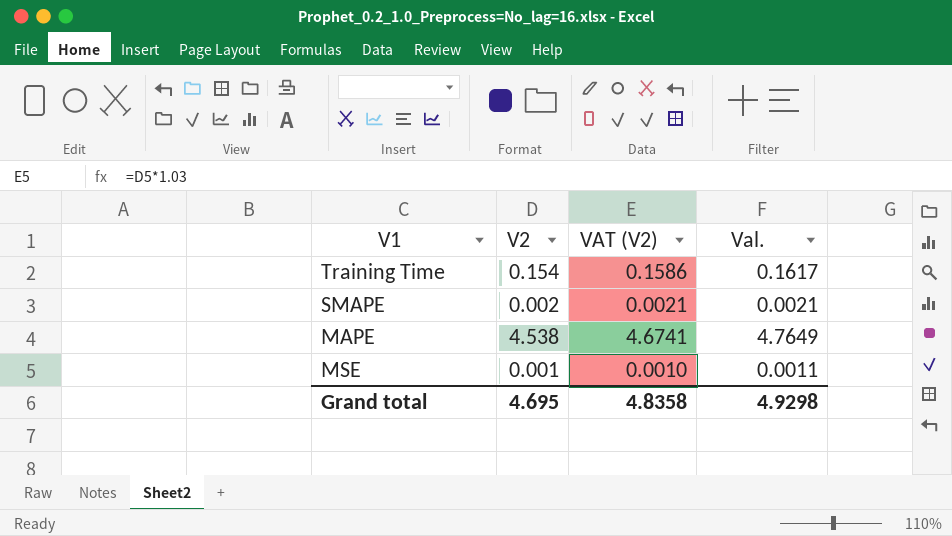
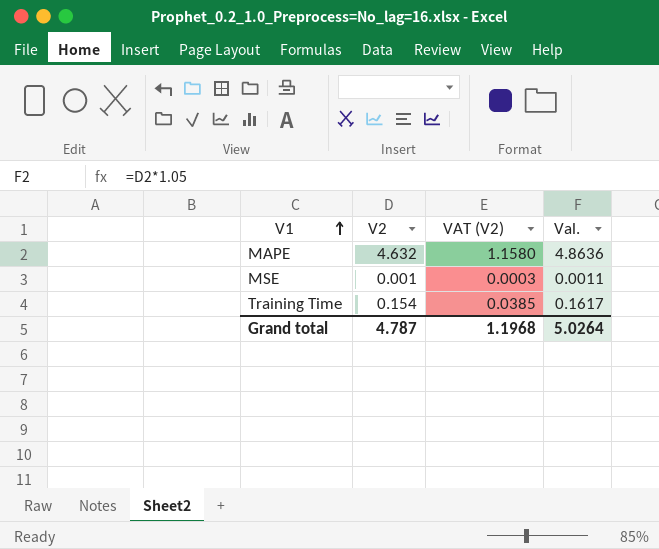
row order: none -> V1 ascending
column VAT (V2) | formula: [V2] * 1.03 -> [V2] * 0.25
row SMAPE: 0.002 | 0.0021 | 0.0021 -> none
MAPE | V2: 4.538 -> 4.632
MAPE | Val.: 4.7649 -> 4.8636
Grand total | V2: 4.695 -> 4.787
Grand total | VAT (V2): 4.8358 -> 1.1968
Grand total | Val.: 4.9298 -> 5.0264

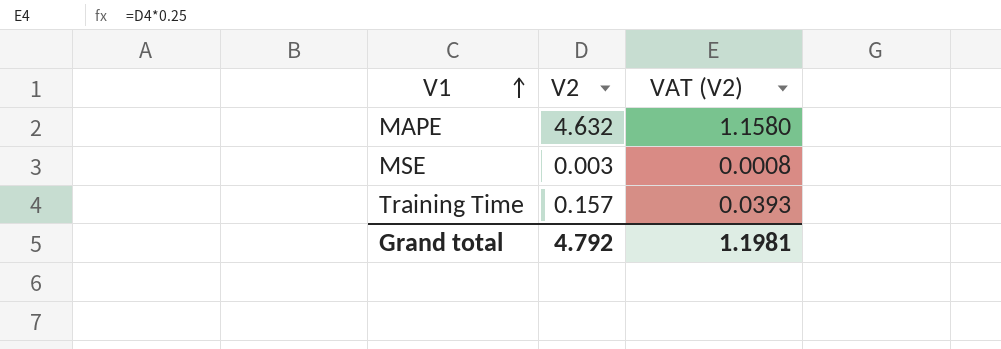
column Val. | formula: [V2] * 1.05 -> none
MSE | V2: 0.001 -> 0.003
MSE | VAT (V2): 0.0003 -> 0.0008
Training Time | V2: 0.154 -> 0.157
Training Time | VAT (V2): 0.0385 -> 0.0393
Grand total | V2: 4.787 -> 4.792
Grand total | VAT (V2): 1.1968 -> 1.1981

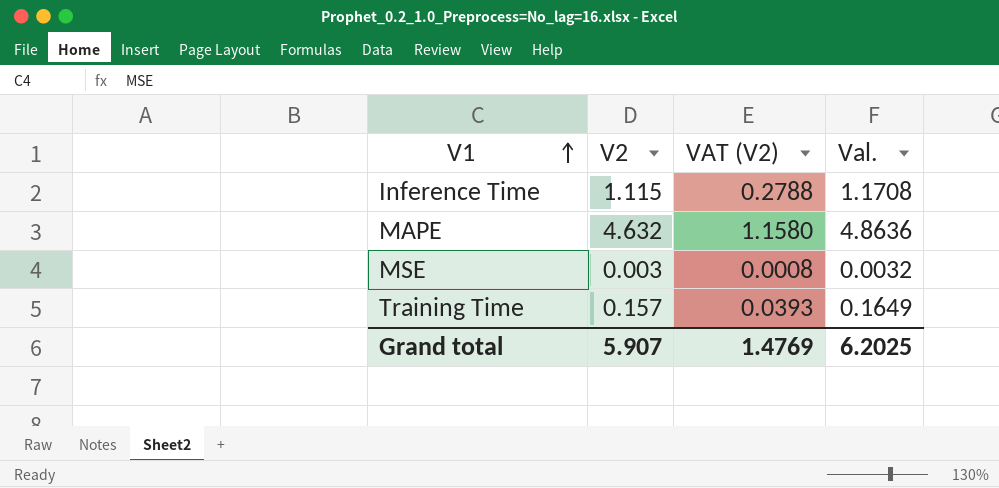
column Val. | formula: none -> [V2] * 1.05
row Inference Time: none -> 1.115 | 0.2788 | 1.1708
Grand total | V2: 4.792 -> 5.907
Grand total | VAT (V2): 1.1981 -> 1.4769

